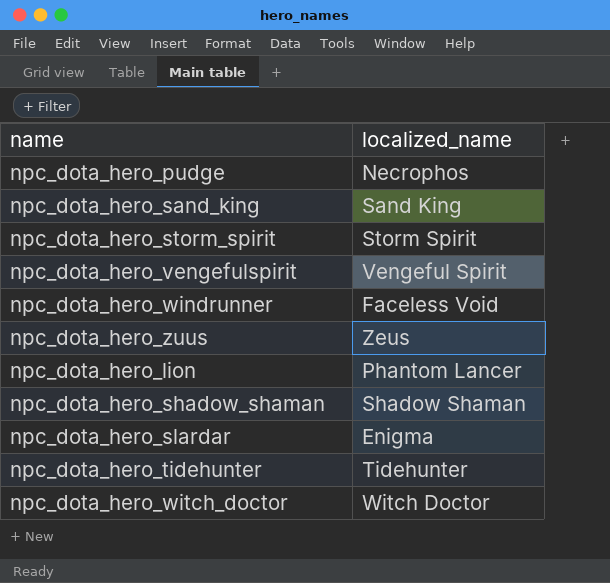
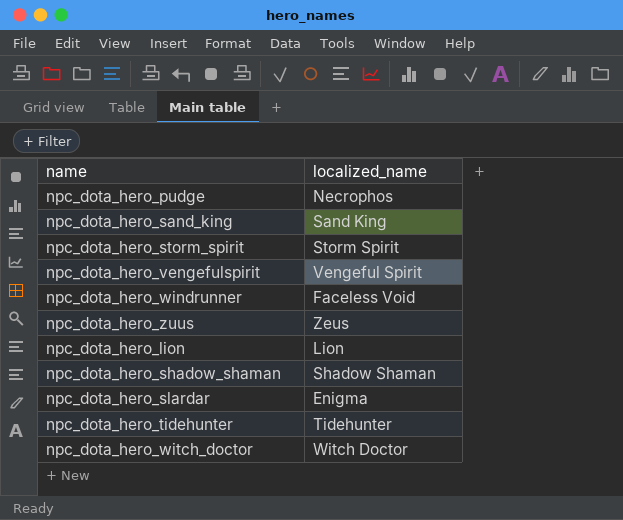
npc_dota_hero_lion | localized_name: Phantom Lancer -> Lion

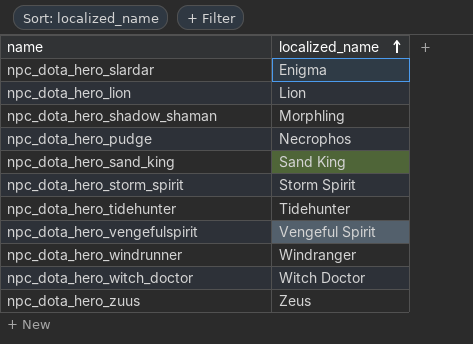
row order: none -> localized_name ascending
npc_dota_hero_shadow_shaman | localized_name: Shadow Shaman -> Morphling
npc_dota_hero_windrunner | localized_name: Faceless Void -> Windranger

